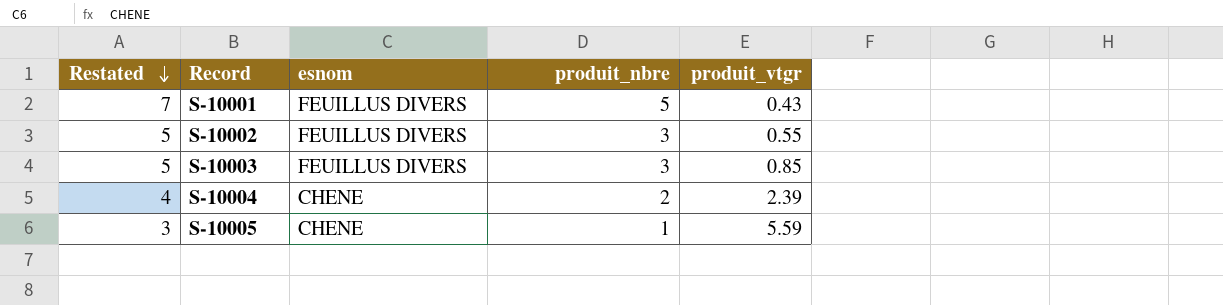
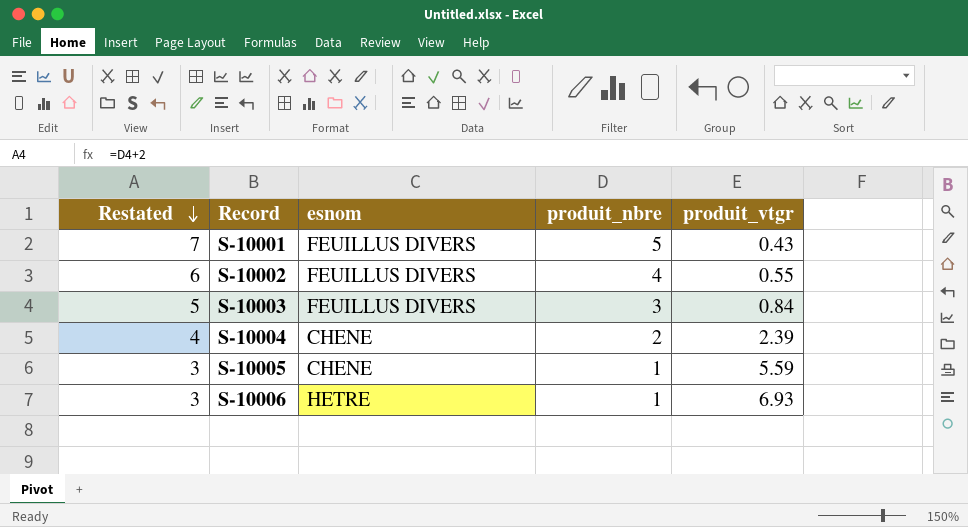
S-10002 | Restated: 5 -> 6
S-10002 | produit_nbre: 3 -> 4
S-10003 | produit_vtgr: 0.85 -> 0.84
row S-10006: none -> 3 | HETRE | 1 | 6.93

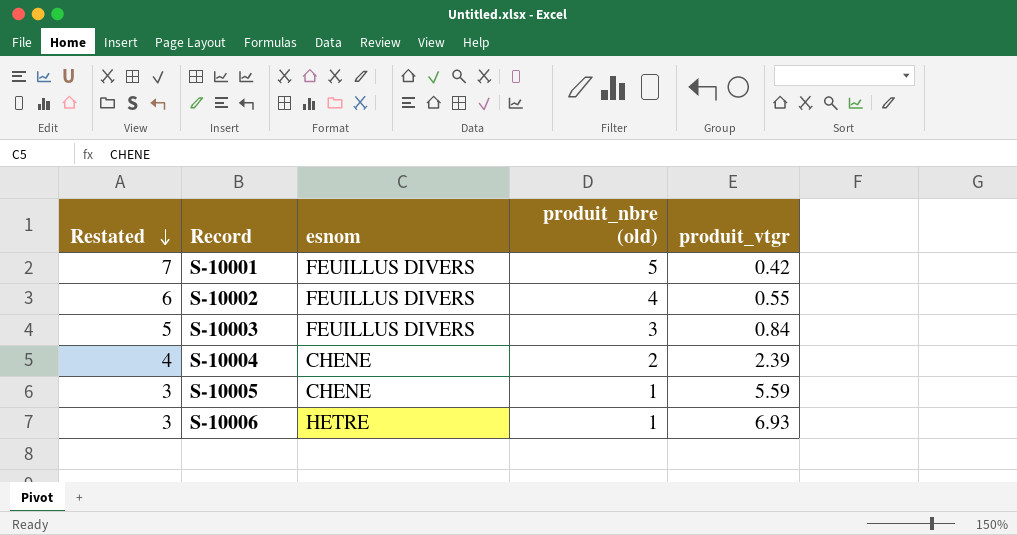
column name: produit_nbre -> produit_nbre (old)
S-10001 | produit_vtgr: 0.43 -> 0.42

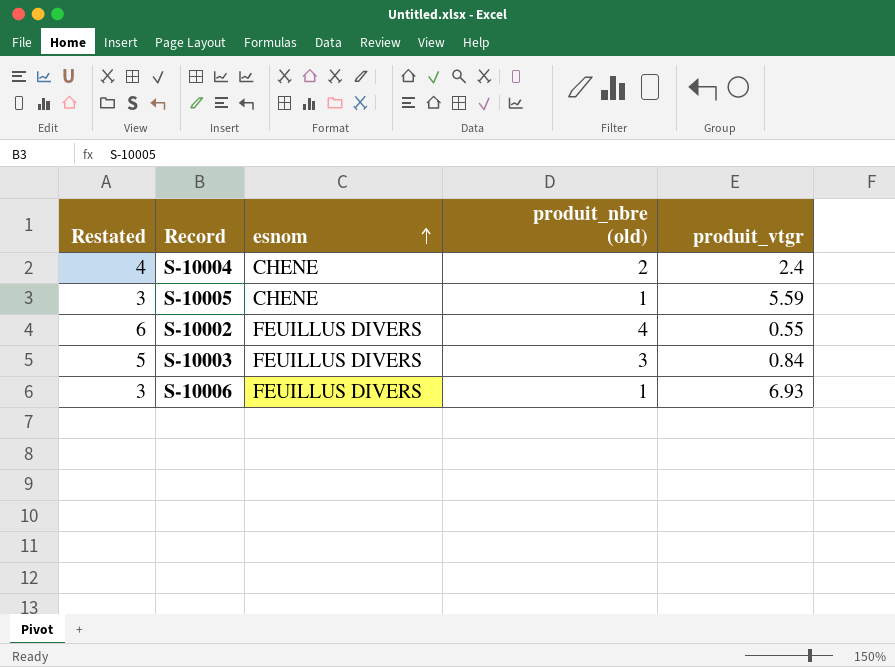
row order: Restated descending -> esnom ascending
row S-10001: 7 | FEUILLUS DIVERS | 5 | 0.42 -> none
S-10004 | produit_vtgr: 2.39 -> 2.4
S-10006 | esnom: HETRE -> FEUILLUS DIVERS

